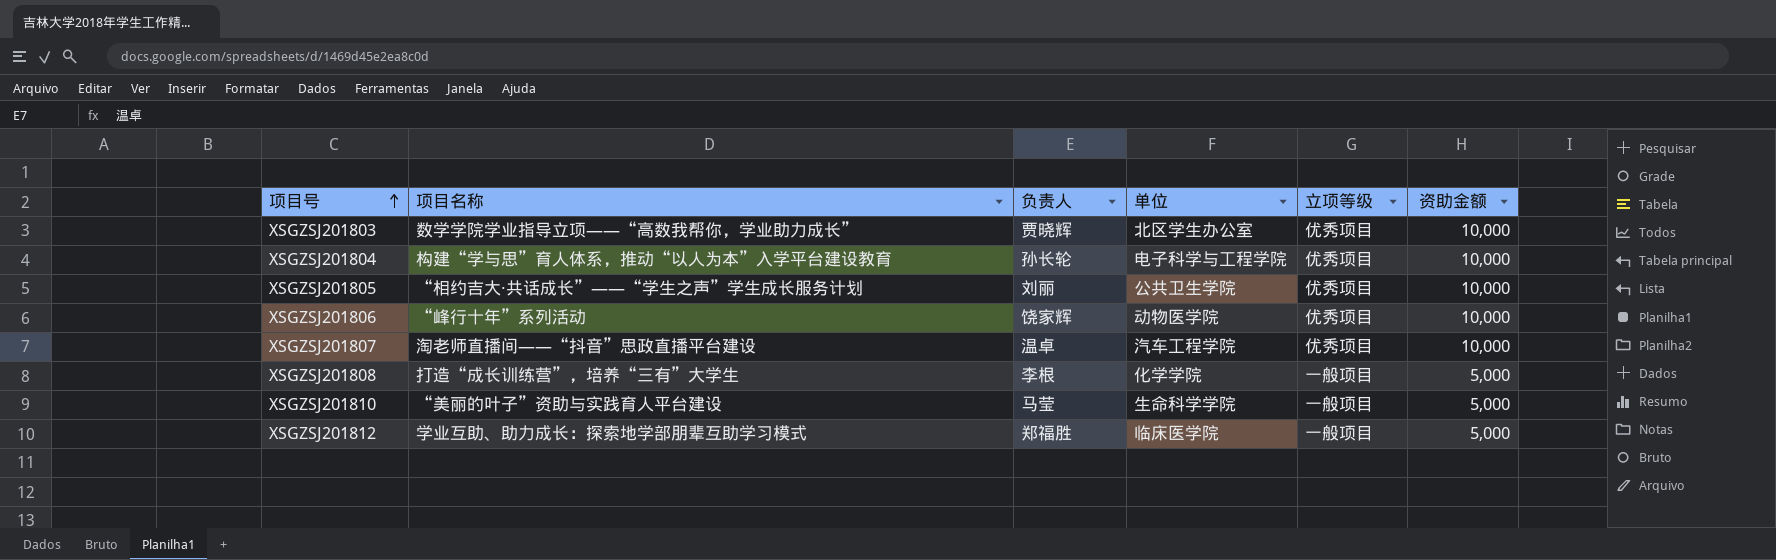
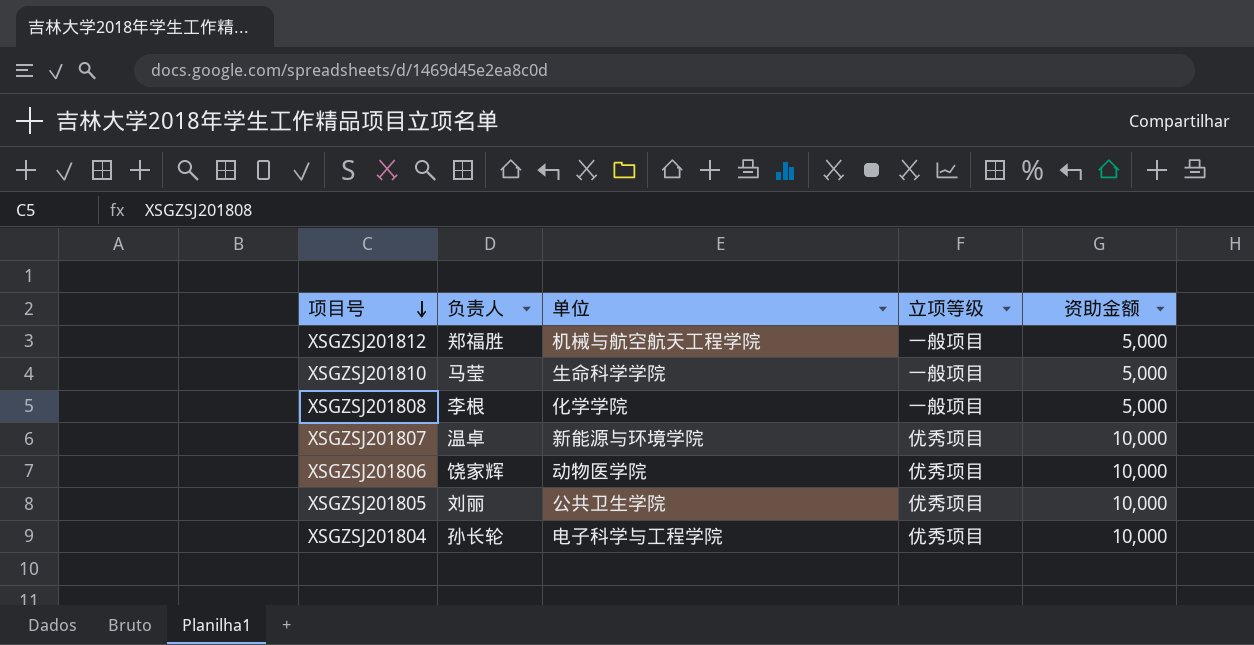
row order: 项目号 ascending -> 项目号 descending
column 项目名称 | position: 2 -> none
row XSGZSJ201803: 数学学院学业指导立项——“高数我帮你，学业助力成长” | 贾晓辉 | 北区学生办公室 | 优秀项目 | 10,000 -> none
XSGZSJ201812 | 单位: 临床医学院 -> 机械与航空航天工程学院
XSGZSJ201807 | 单位: 汽车工程学院 -> 新能源与环境学院

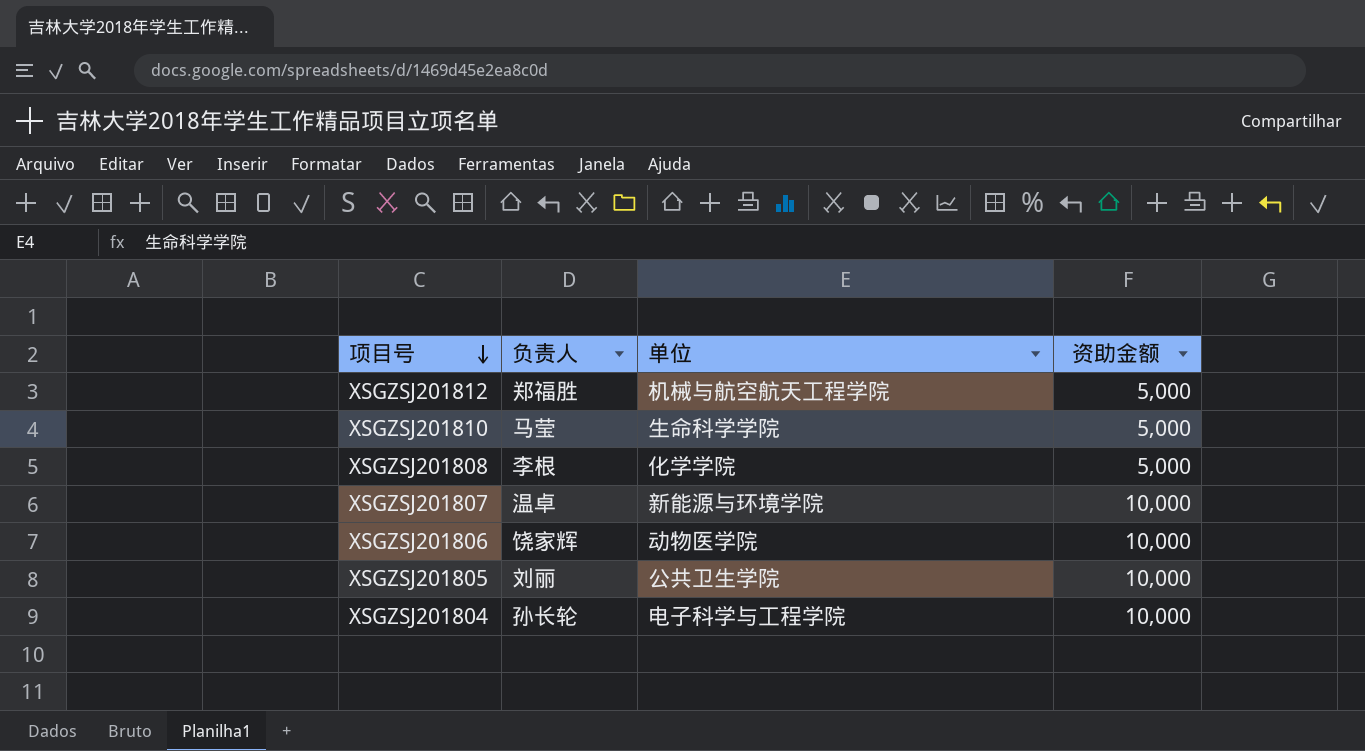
column 立项等级 | position: 4 -> none

